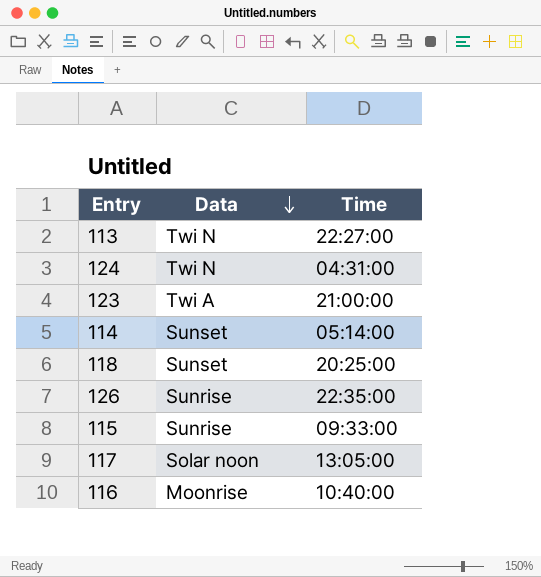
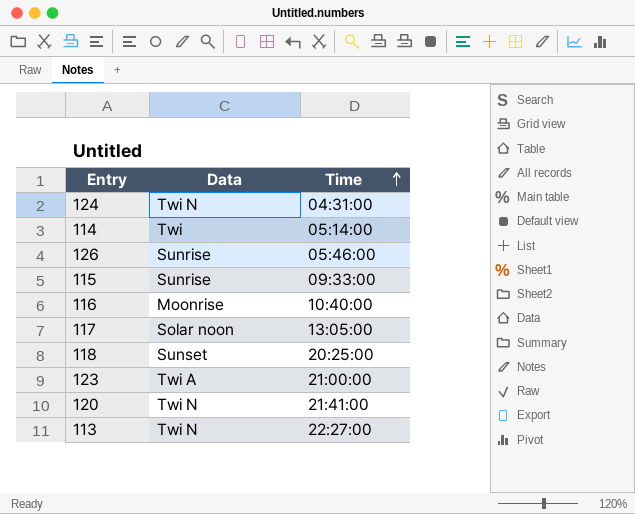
row order: Data descending -> Time ascending
114 | Data: Sunset -> Twi
126 | Time: 22:35:00 -> 05:46:00
row 120: none -> Twi N | 21:41:00

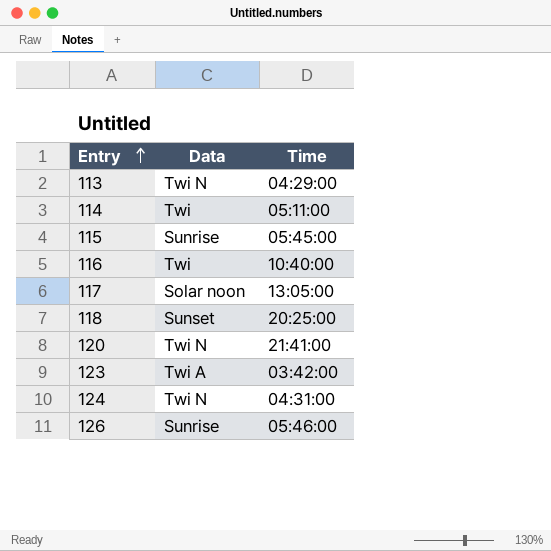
row order: Time ascending -> Entry ascending
113 | Time: 22:27:00 -> 04:29:00
114 | Time: 05:14:00 -> 05:11:00
115 | Time: 09:33:00 -> 05:45:00
116 | Data: Moonrise -> Twi
123 | Time: 21:00:00 -> 03:42:00

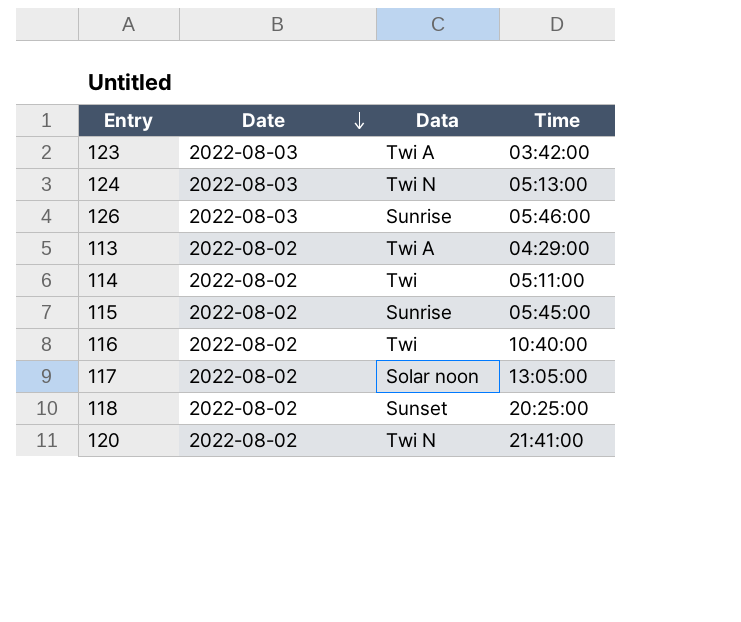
row order: Entry ascending -> Date descending
column Date | position: none -> 2
124 | Time: 04:31:00 -> 05:13:00
113 | Data: Twi N -> Twi A

